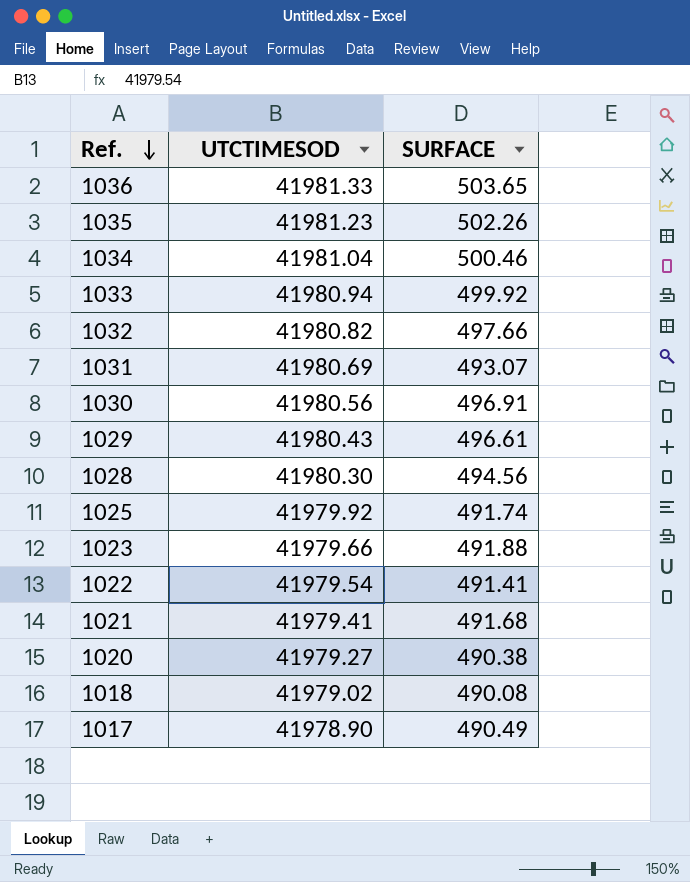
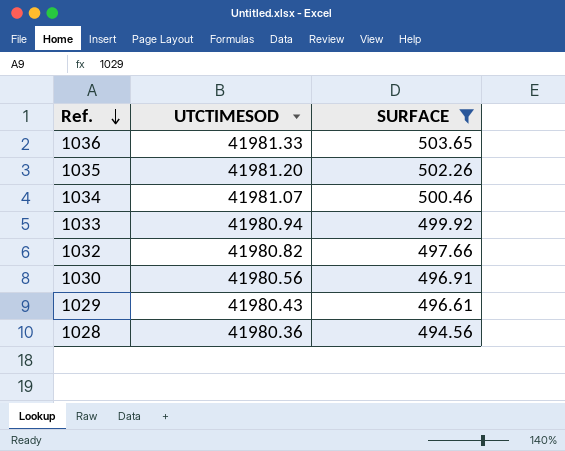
filter: none -> SURFACE >= 494.56
1035 | UTCTIMESOD: 41981.23 -> 41981.20
1034 | UTCTIMESOD: 41981.04 -> 41981.07
1028 | UTCTIMESOD: 41980.30 -> 41980.36

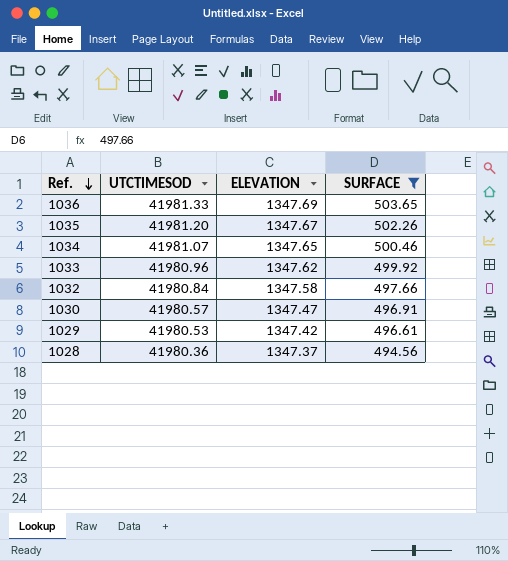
column ELEVATION | position: none -> 3
1033 | UTCTIMESOD: 41980.94 -> 41980.96
1032 | UTCTIMESOD: 41980.82 -> 41980.84
1030 | UTCTIMESOD: 41980.56 -> 41980.57
1029 | UTCTIMESOD: 41980.43 -> 41980.53

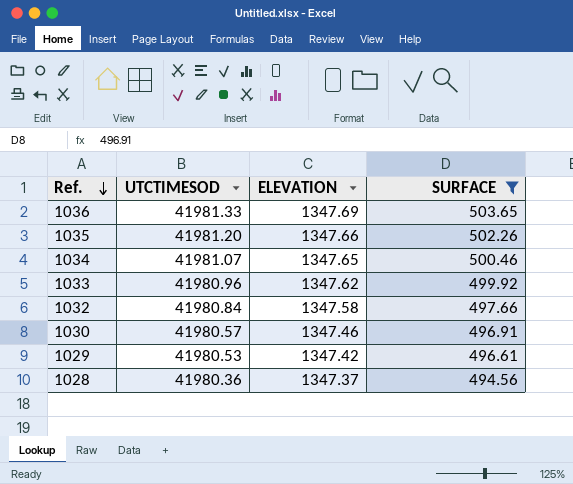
1035 | ELEVATION: 1347.67 -> 1347.66
1030 | ELEVATION: 1347.47 -> 1347.46

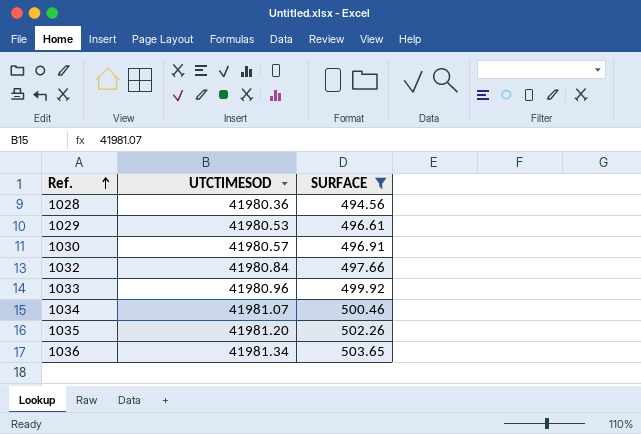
row order: Ref. descending -> Ref. ascending
column ELEVATION | position: 3 -> none
1036 | UTCTIMESOD: 41981.33 -> 41981.34

